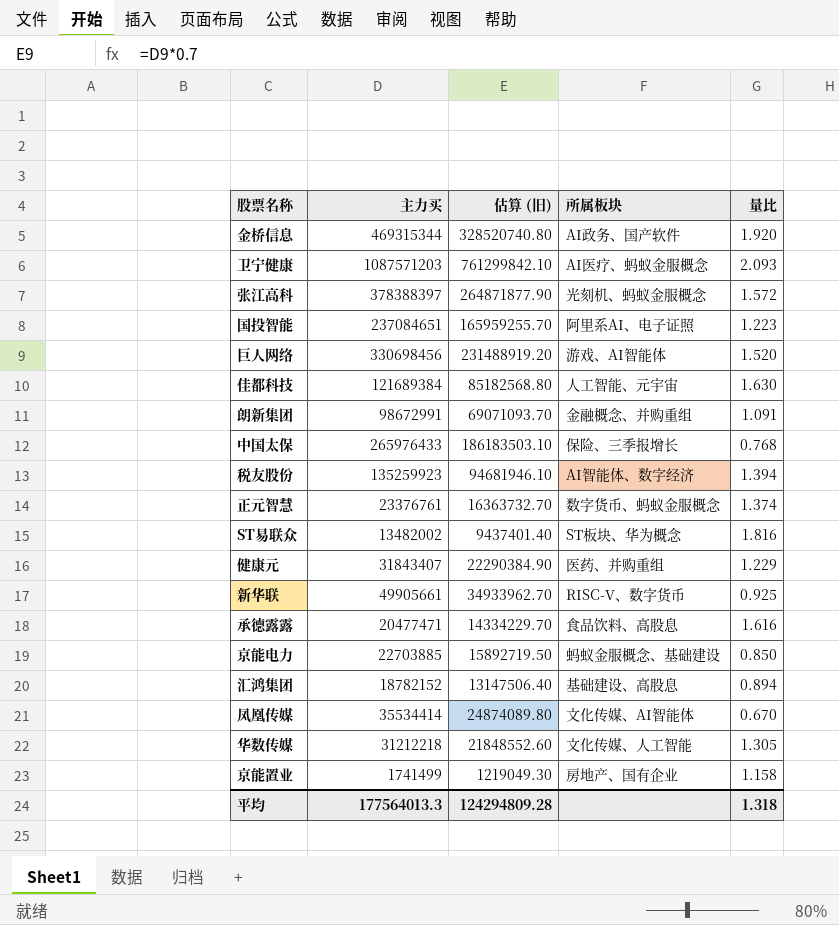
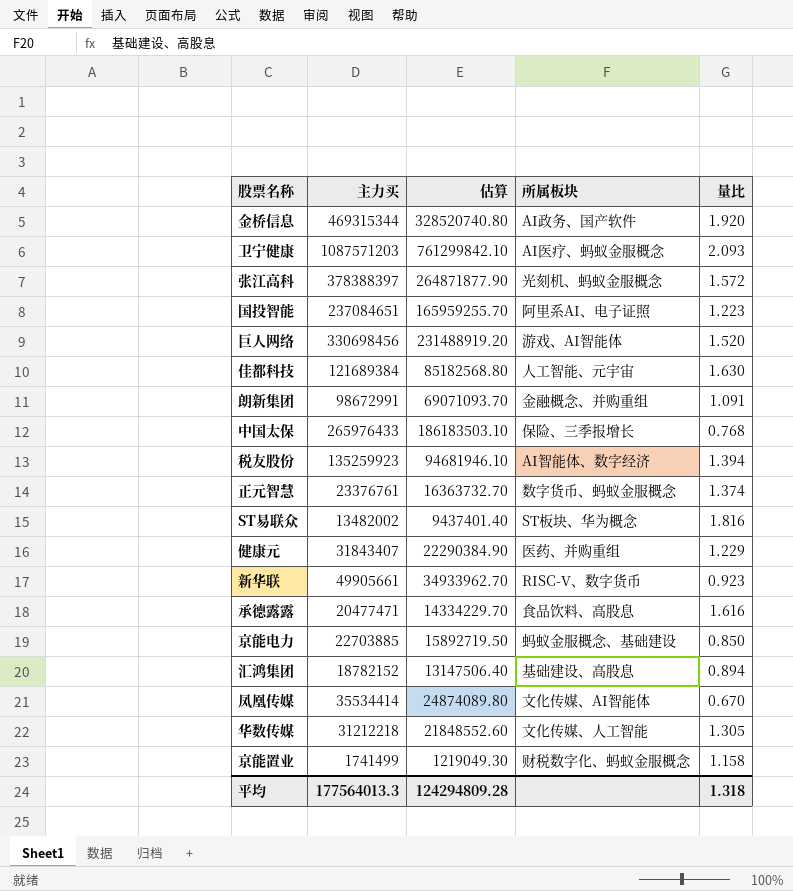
column name: 估算 (旧) -> 估算
新华联 | 量比: 0.925 -> 0.923
京能置业 | 所属板块: 房地产、国有企业 -> 财税数字化、蚂蚁金服概念

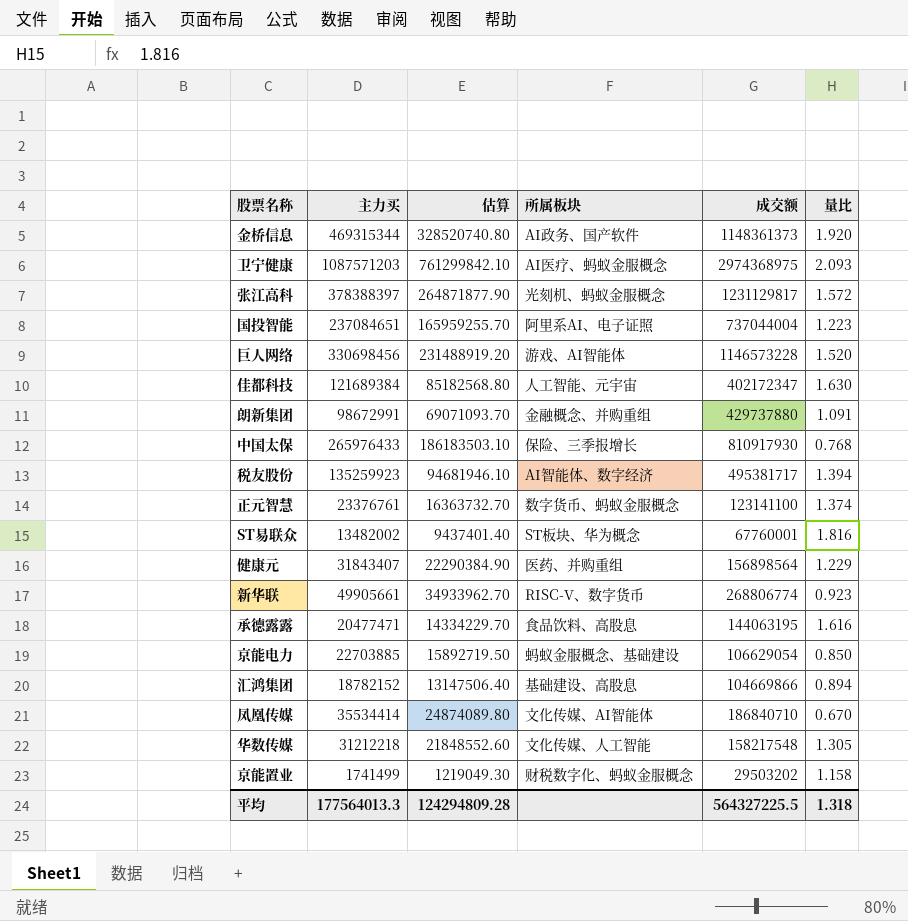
column 成交额 | position: none -> 5

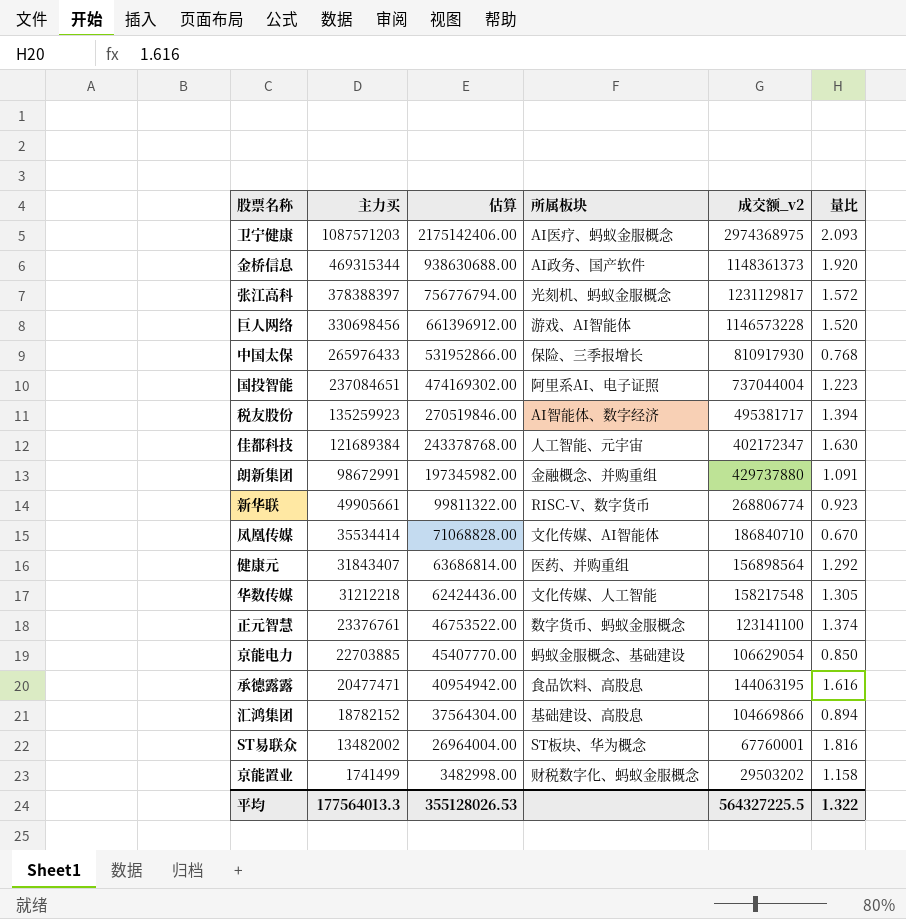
row order: none -> 主力买 descending
column 估算 | formula: [主力买] * 0.7 -> [主力买] * 2
column name: 成交额 -> 成交额_v2
健康元 | 量比: 1.229 -> 1.292
平均 | 估算: 124294809.28 -> 355128026.53
平均 | 量比: 1.318 -> 1.322

